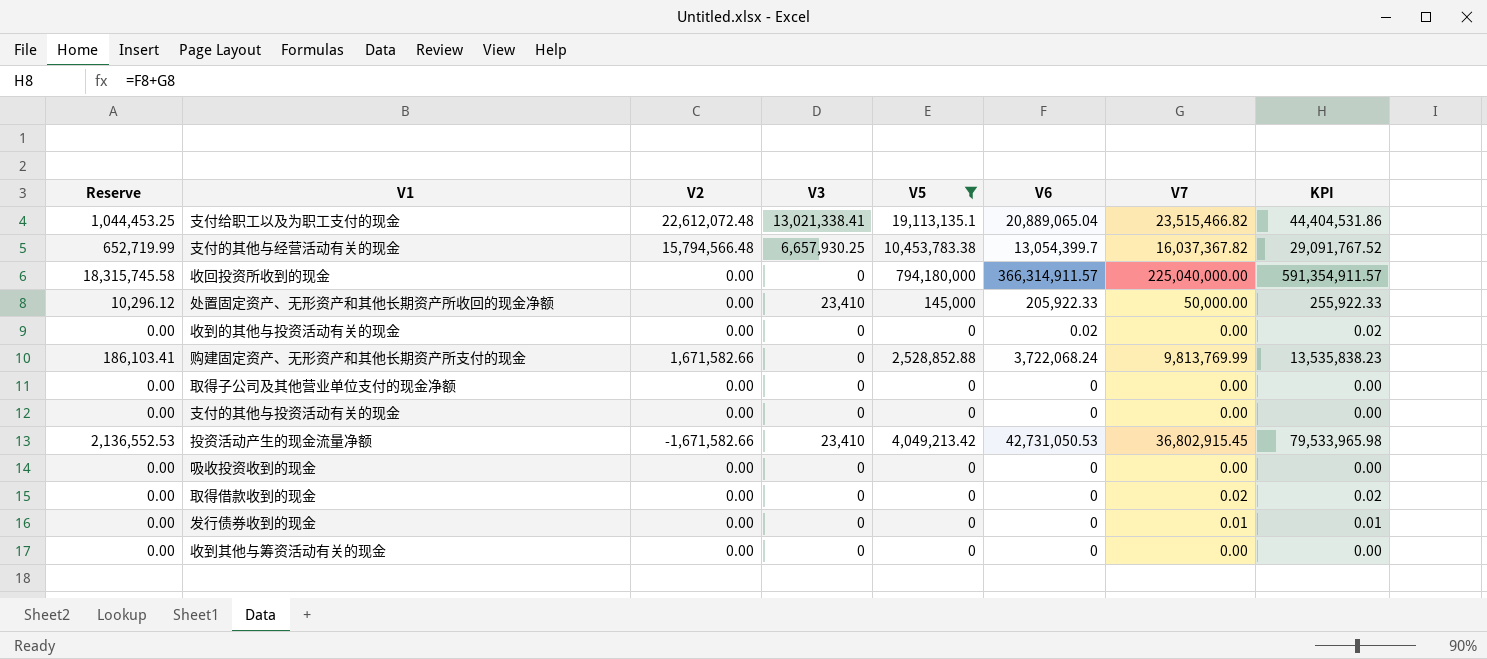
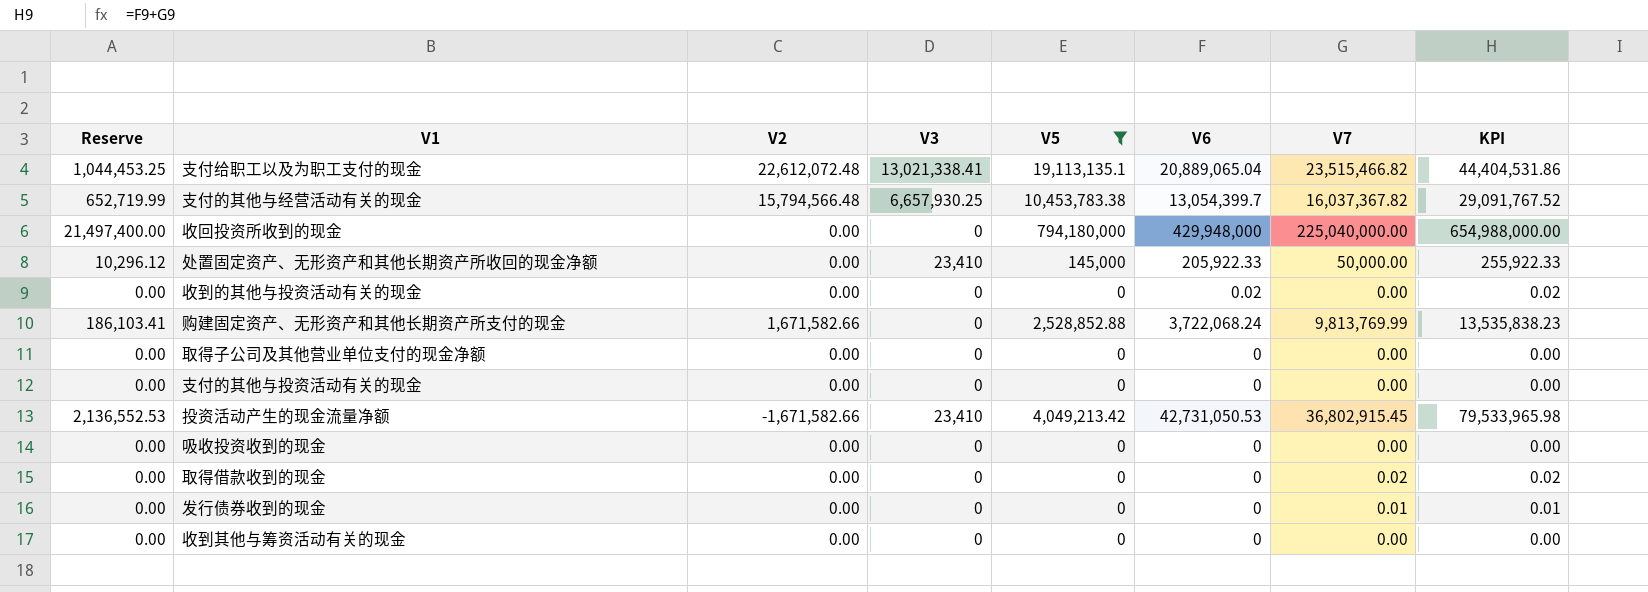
收回投资所收到的现金 | Reserve: 18,315,745.58 -> 21,497,400.00
收回投资所收到的现金 | V6: 366,314,911.57 -> 429,948,000
收回投资所收到的现金 | KPI: 591,354,911.57 -> 654,988,000.00

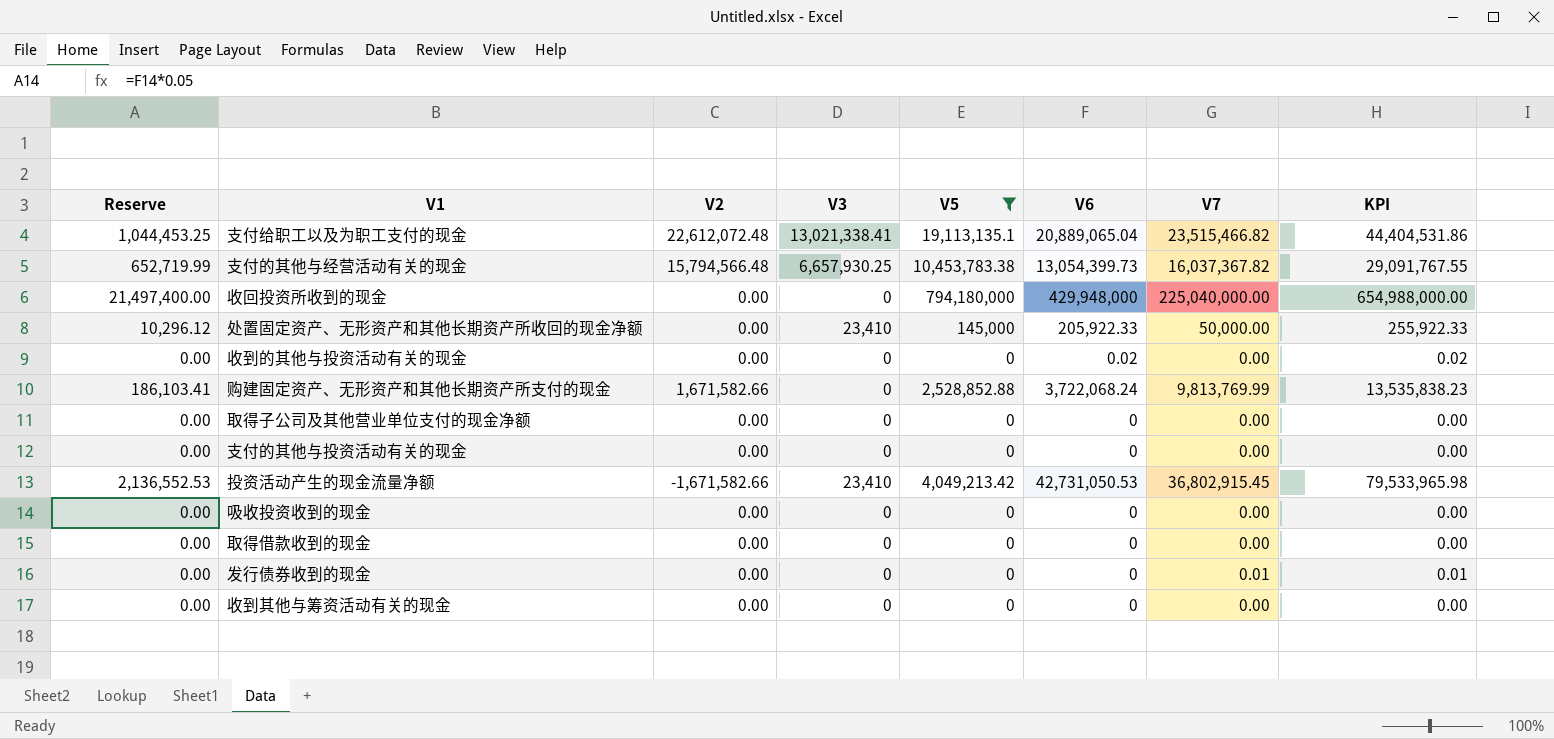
支付的其他与经营活动有关的现金 | V6: 13,054,399.7 -> 13,054,399.73
支付的其他与经营活动有关的现金 | KPI: 29,091,767.52 -> 29,091,767.55
取得借款收到的现金 | V7: 0.02 -> 0.00
取得借款收到的现金 | KPI: 0.02 -> 0.00

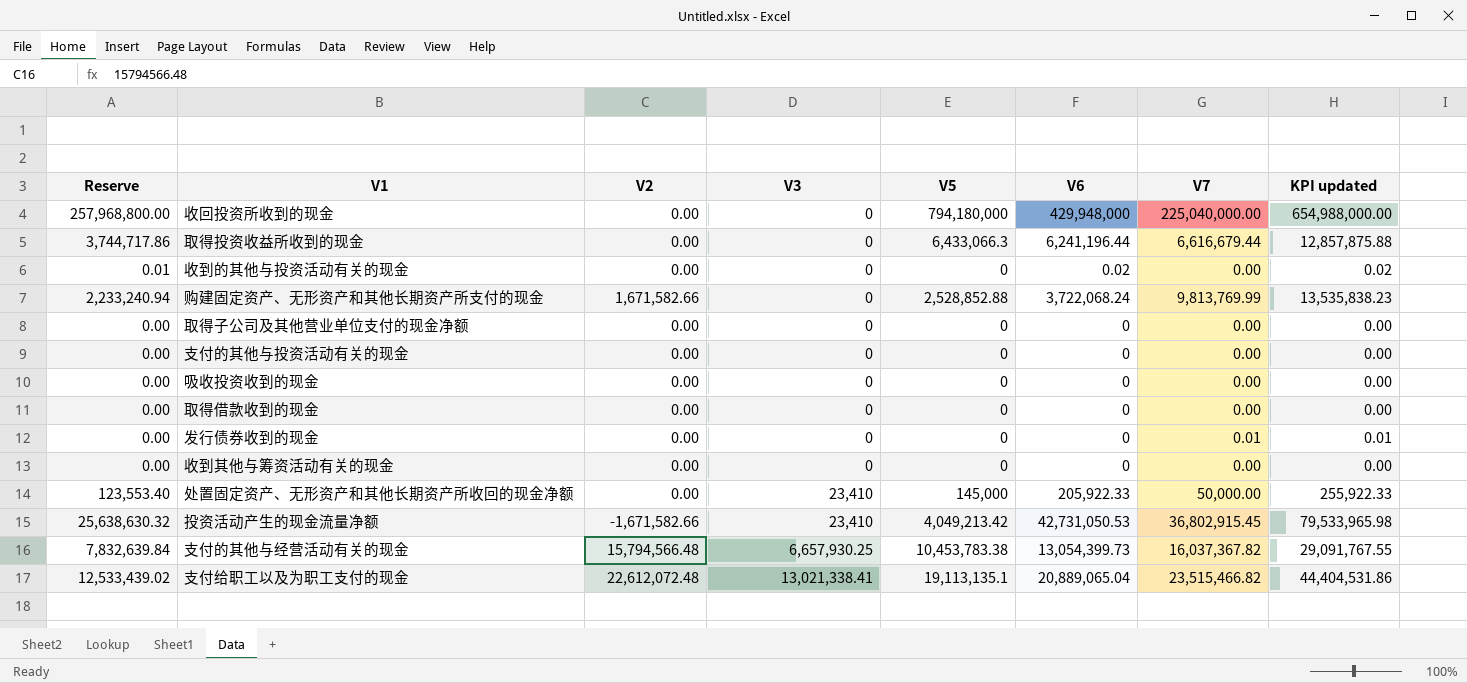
filter: V5 != 6,433,066.3 -> none
row order: none -> V3 ascending
column Reserve | formula: [V6] * 0.05 -> [V6] * 0.6
column name: KPI -> KPI updated

